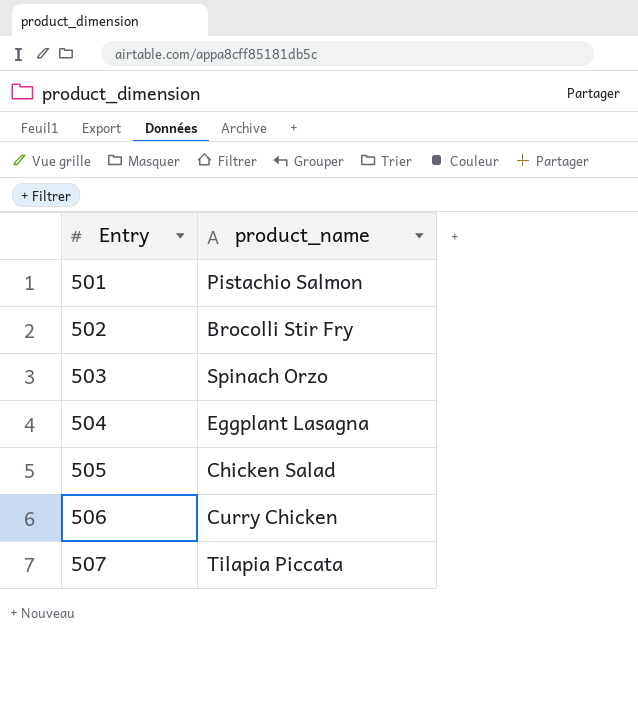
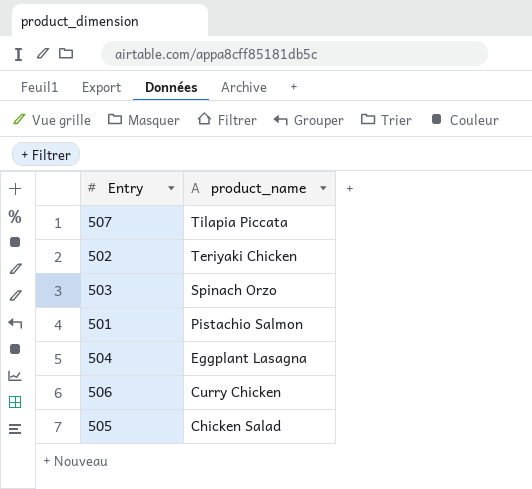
row order: Entry ascending -> product_name descending
502 | product_name: Brocolli Stir Fry -> Teriyaki Chicken

